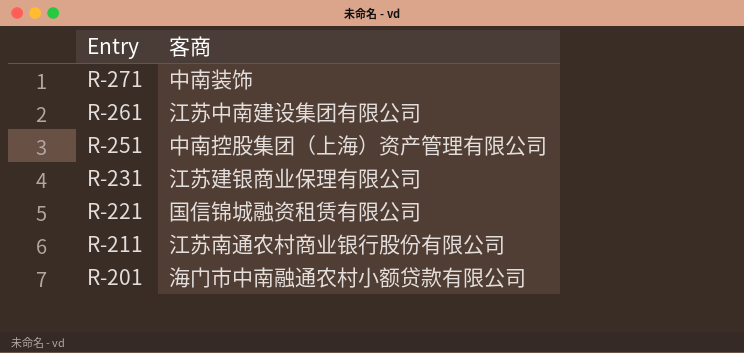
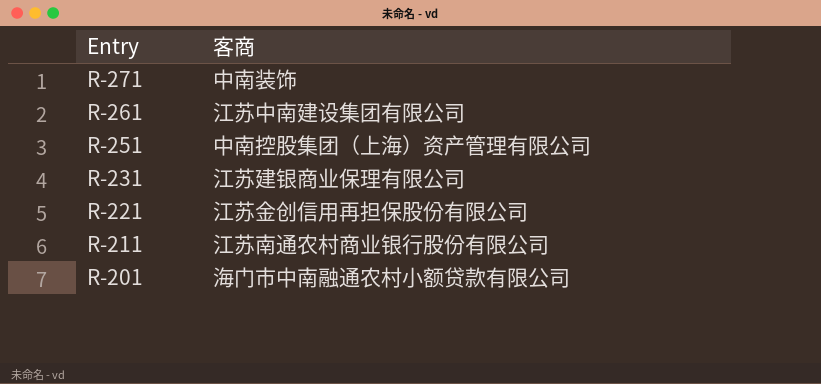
R-221 | 客商: 国信锦城融资租赁有限公司 -> 江苏金创信用再担保股份有限公司

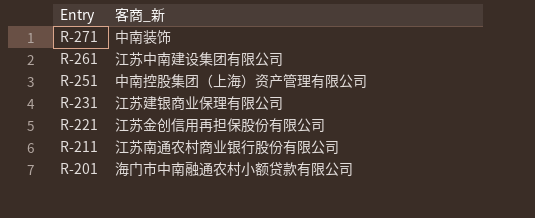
column name: 客商 -> 客商_新

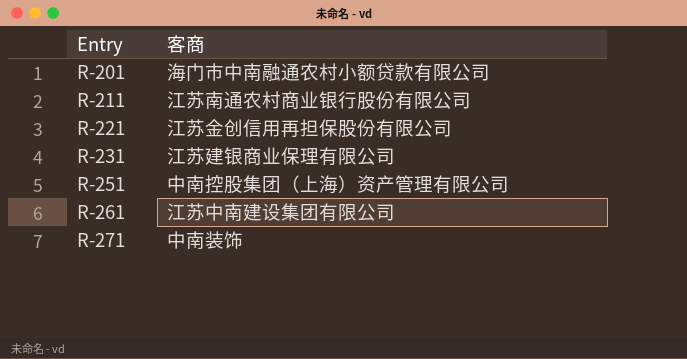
row order: Entry descending -> Entry ascending
column name: 客商_新 -> 客商

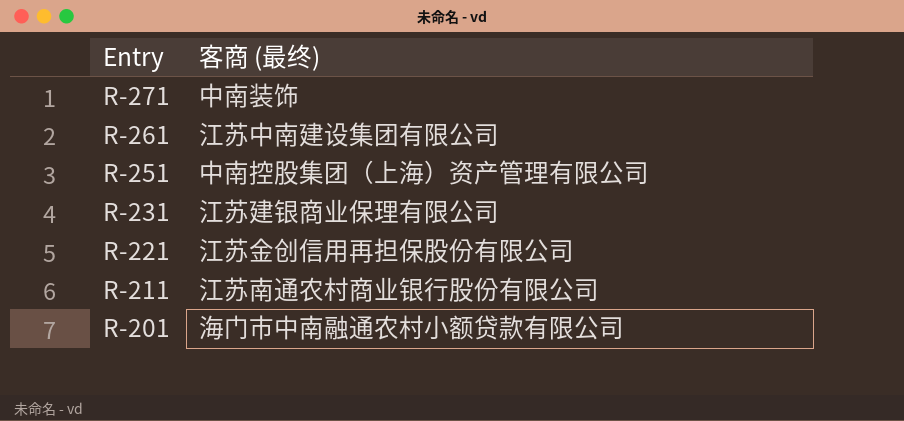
row order: Entry ascending -> Entry descending
column name: 客商 -> 客商 (最终)

